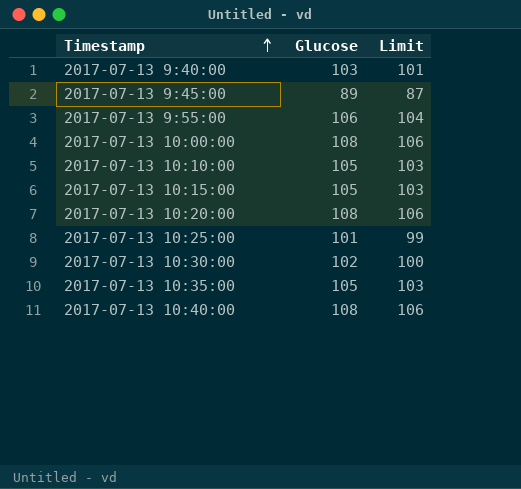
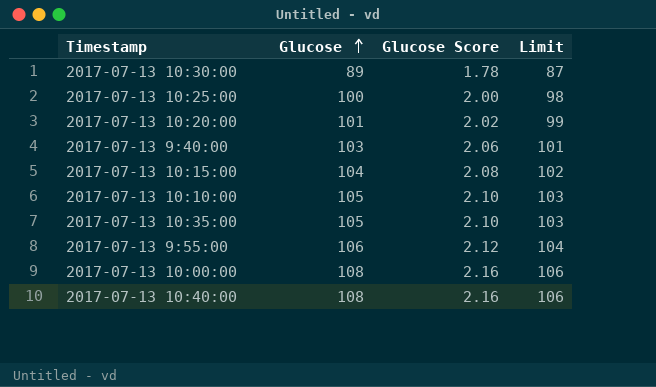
row order: Timestamp ascending -> Glucose ascending
column Glucose Score | formula: none -> [Glucose] * 0.02
row 2017-07-13 9:45:00: 89 | 87 -> none
2017-07-13 10:30:00 | Glucose: 102 -> 89
2017-07-13 10:30:00 | Limit: 100 -> 87
2017-07-13 10:25:00 | Glucose: 101 -> 100
2017-07-13 10:25:00 | Limit: 99 -> 98
2017-07-13 10:20:00 | Glucose: 108 -> 101
2017-07-13 10:20:00 | Limit: 106 -> 99
2017-07-13 10:15:00 | Glucose: 105 -> 104
2017-07-13 10:15:00 | Limit: 103 -> 102

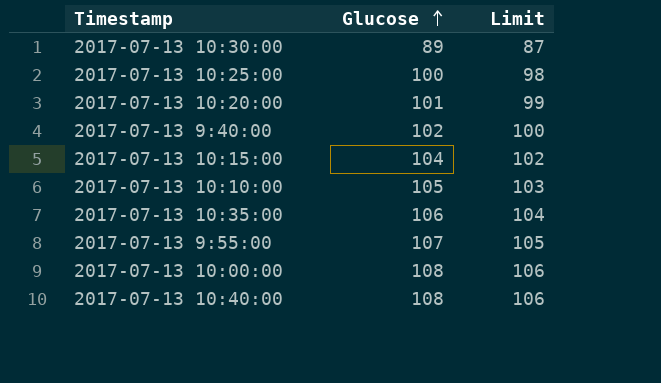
column Glucose Score | formula: [Glucose] * 0.02 -> none
2017-07-13 9:40:00 | Glucose: 103 -> 102
2017-07-13 9:40:00 | Limit: 101 -> 100
2017-07-13 10:35:00 | Glucose: 105 -> 106
2017-07-13 10:35:00 | Limit: 103 -> 104
2017-07-13 9:55:00 | Glucose: 106 -> 107
2017-07-13 9:55:00 | Limit: 104 -> 105

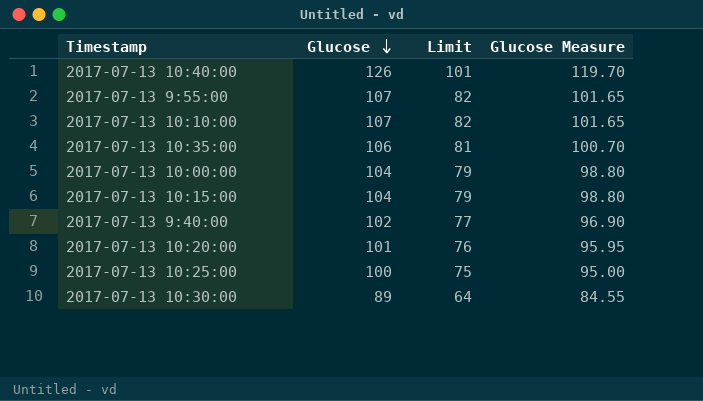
row order: Glucose ascending -> Glucose descending
column Limit | formula: [Glucose] - 2 -> [Glucose] - 25
column Glucose Measure | formula: none -> [Glucose] * 0.95
2017-07-13 10:40:00 | Glucose: 108 -> 126
2017-07-13 10:10:00 | Glucose: 105 -> 107
2017-07-13 10:00:00 | Glucose: 108 -> 104

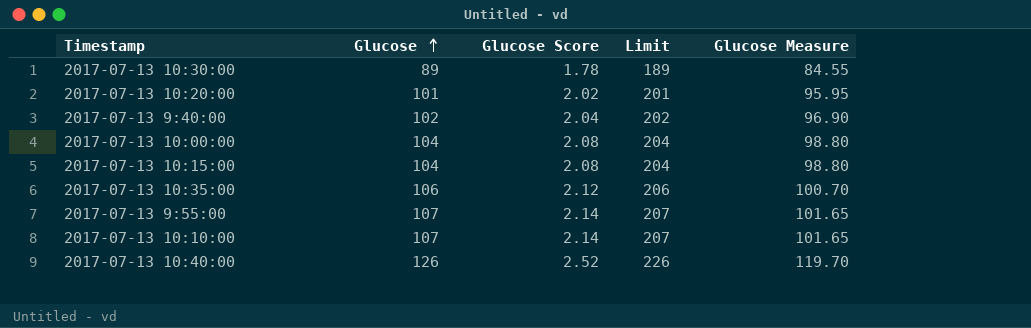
row order: Glucose descending -> Glucose ascending
column Glucose Score | formula: none -> [Glucose] * 0.02
column Limit | formula: [Glucose] - 25 -> [Glucose] + 100
row 2017-07-13 10:25:00: 100 | 75 | 95.00 -> none

